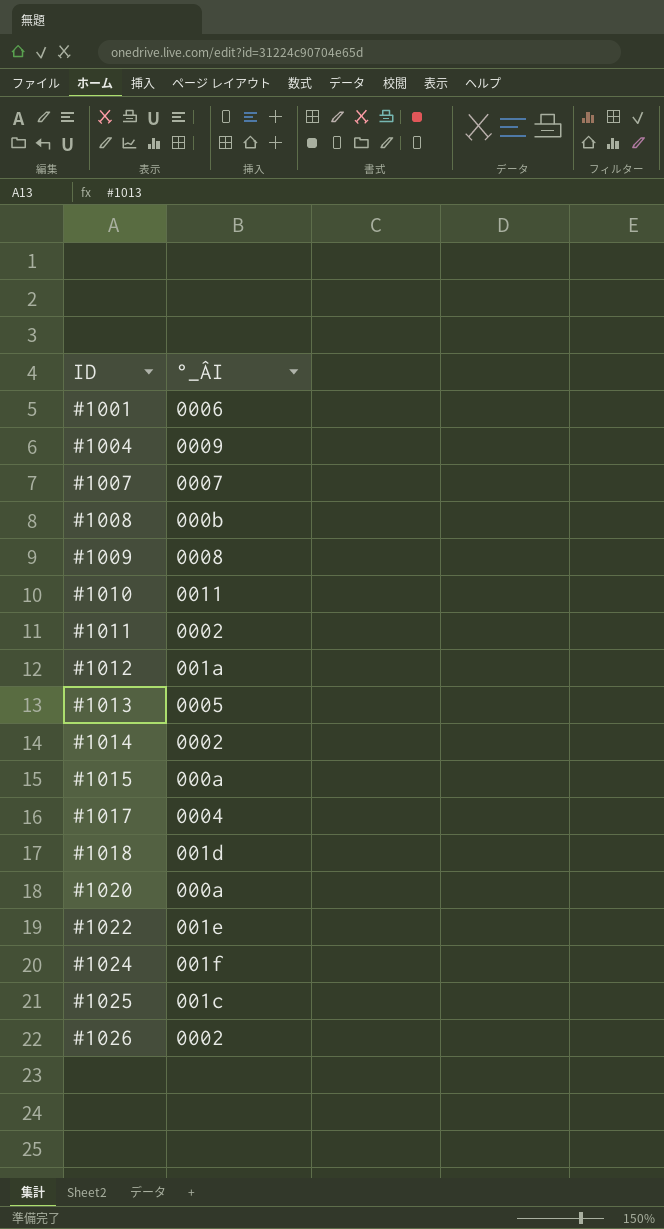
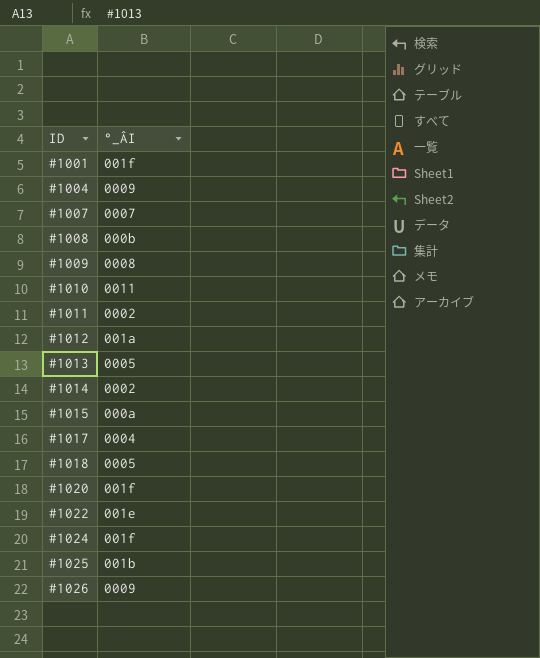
#1001 | °_ÂI: 0006 -> 001f
#1018 | °_ÂI: 001d -> 0005
#1020 | °_ÂI: 000a -> 001f
#1025 | °_ÂI: 001c -> 001b
#1026 | °_ÂI: 0002 -> 0009

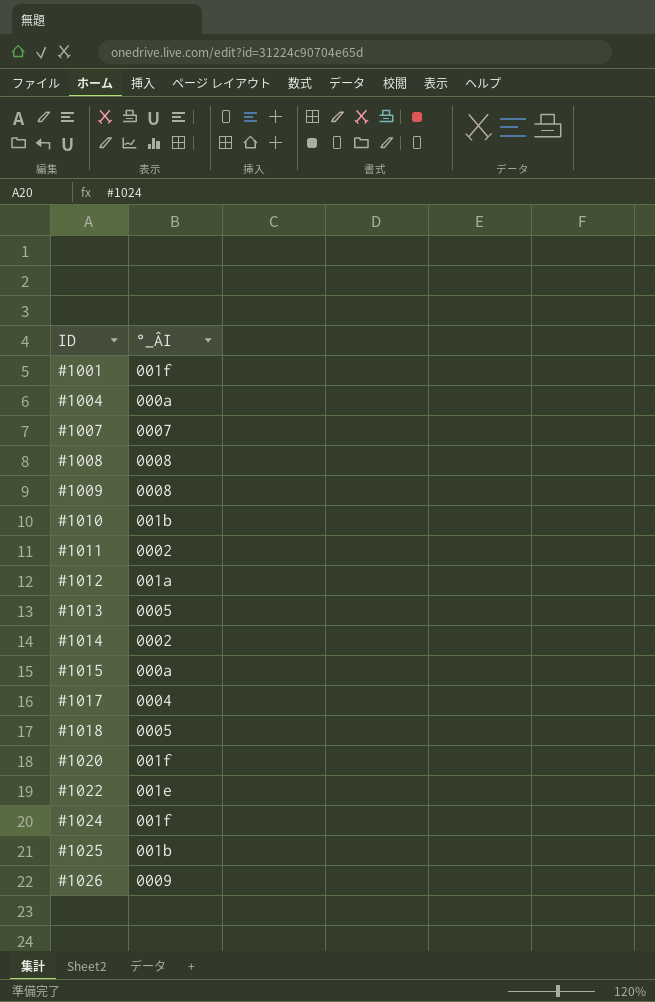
#1004 | °_ÂI: 0009 -> 000a
#1008 | °_ÂI: 000b -> 0008
#1010 | °_ÂI: 0011 -> 001b

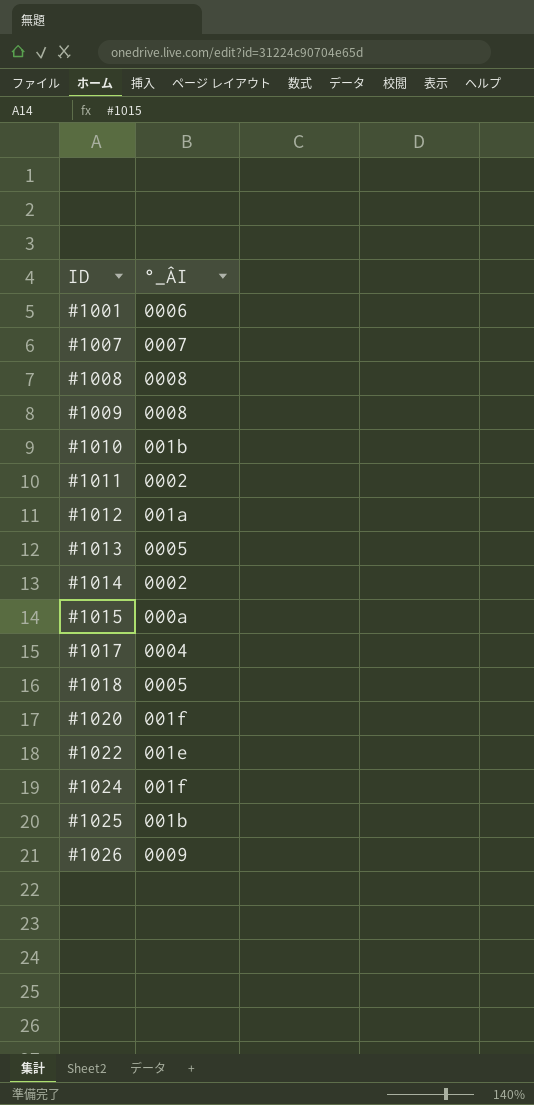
row #1004: 000a -> none
#1001 | °_ÂI: 001f -> 0006

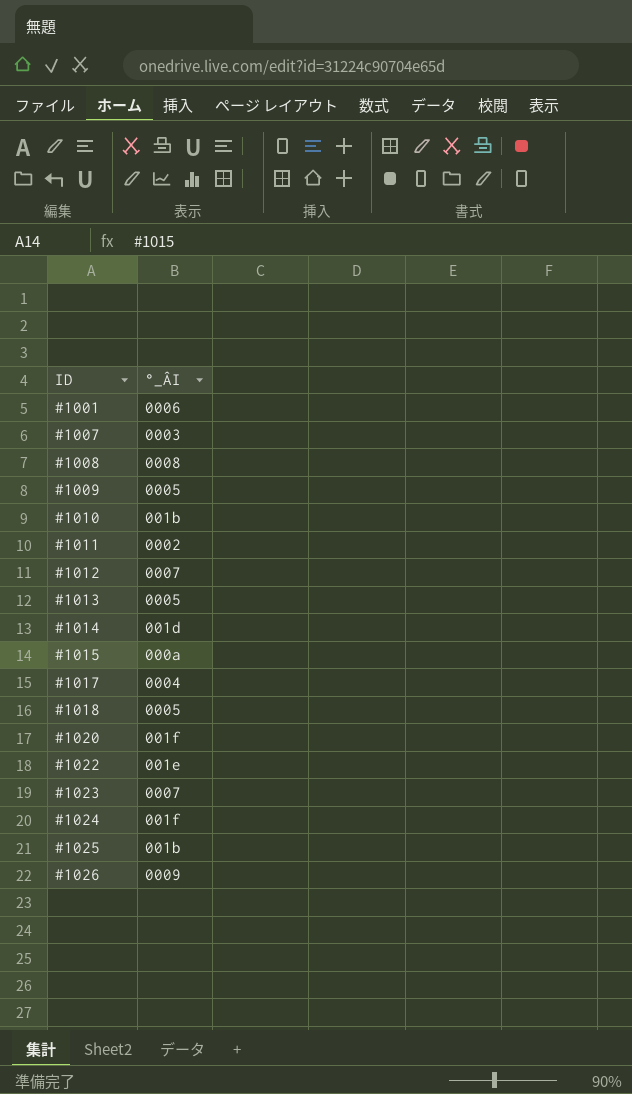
#1007 | °_ÂI: 0007 -> 0003
#1009 | °_ÂI: 0008 -> 0005
#1012 | °_ÂI: 001a -> 0007
#1014 | °_ÂI: 0002 -> 001d
row #1023: none -> 0007

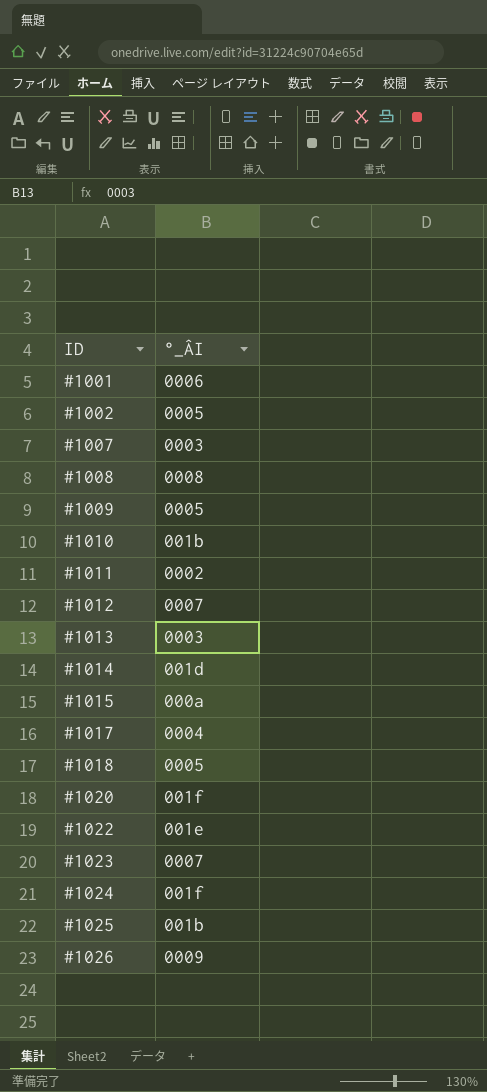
row #1002: none -> 0005
#1013 | °_ÂI: 0005 -> 0003

